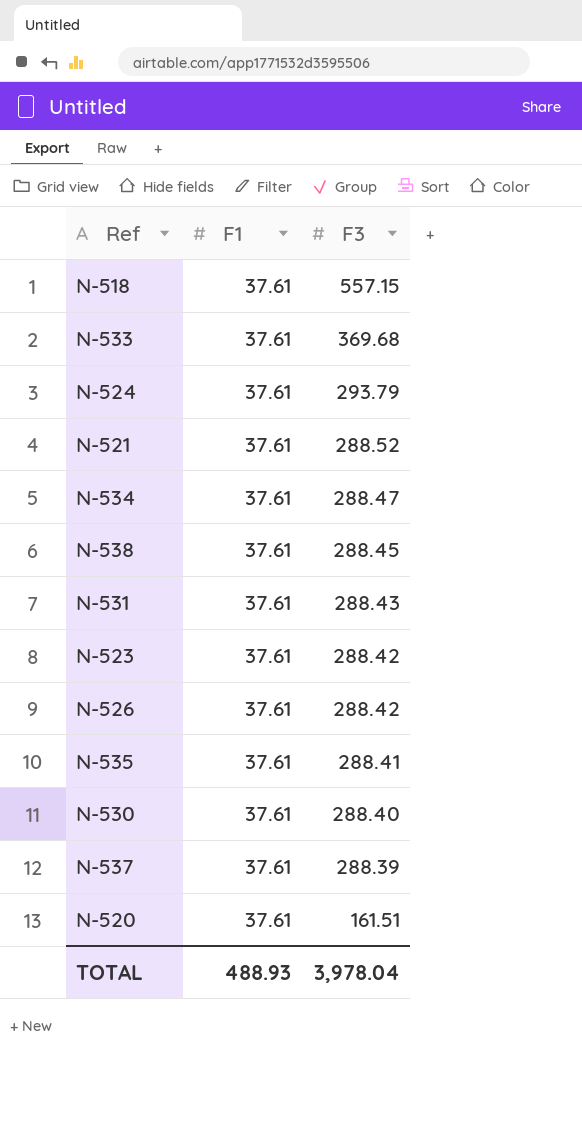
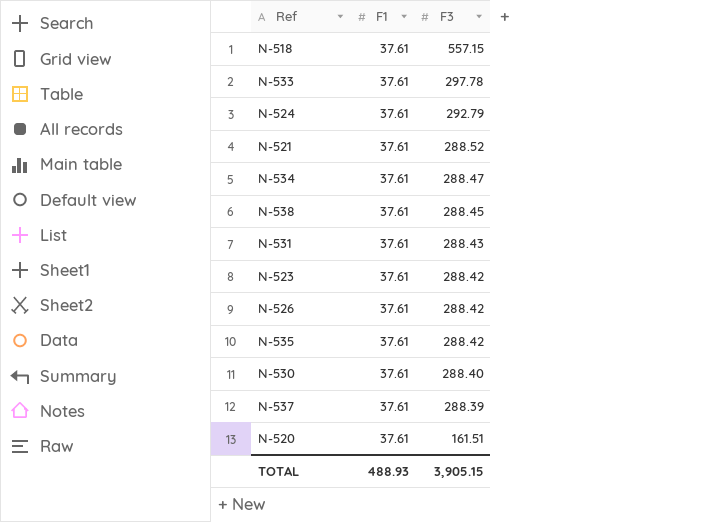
N-533 | F3: 369.68 -> 297.78
N-524 | F3: 293.79 -> 292.79
N-535 | F3: 288.41 -> 288.42
TOTAL | F3: 3,978.04 -> 3,905.15

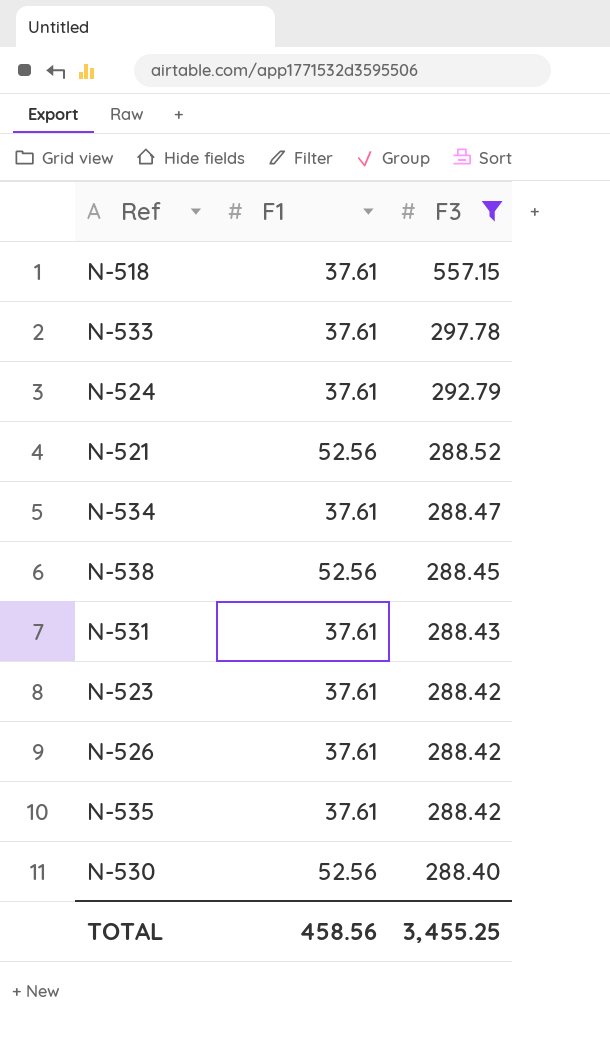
filter: none -> F3 >= 288.40
N-521 | F1: 37.61 -> 52.56
N-538 | F1: 37.61 -> 52.56
N-530 | F1: 37.61 -> 52.56
TOTAL | F1: 488.93 -> 458.56
TOTAL | F3: 3,905.15 -> 3,455.25

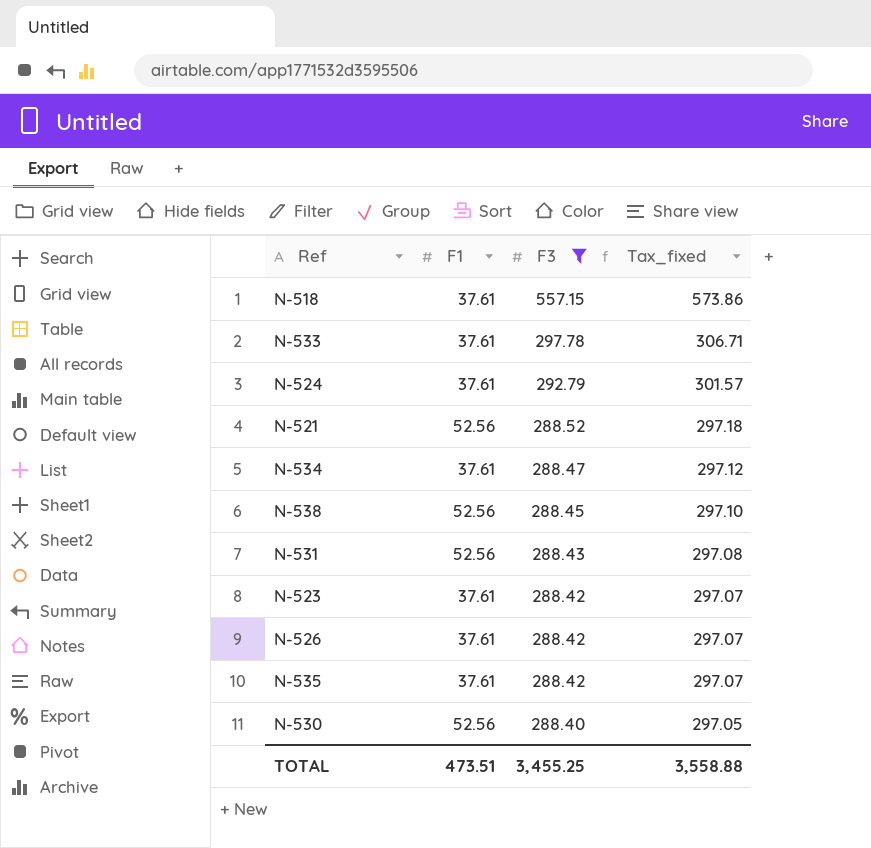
column Tax_fixed | formula: none -> [F3] * 1.03
N-531 | F1: 37.61 -> 52.56
TOTAL | F1: 458.56 -> 473.51

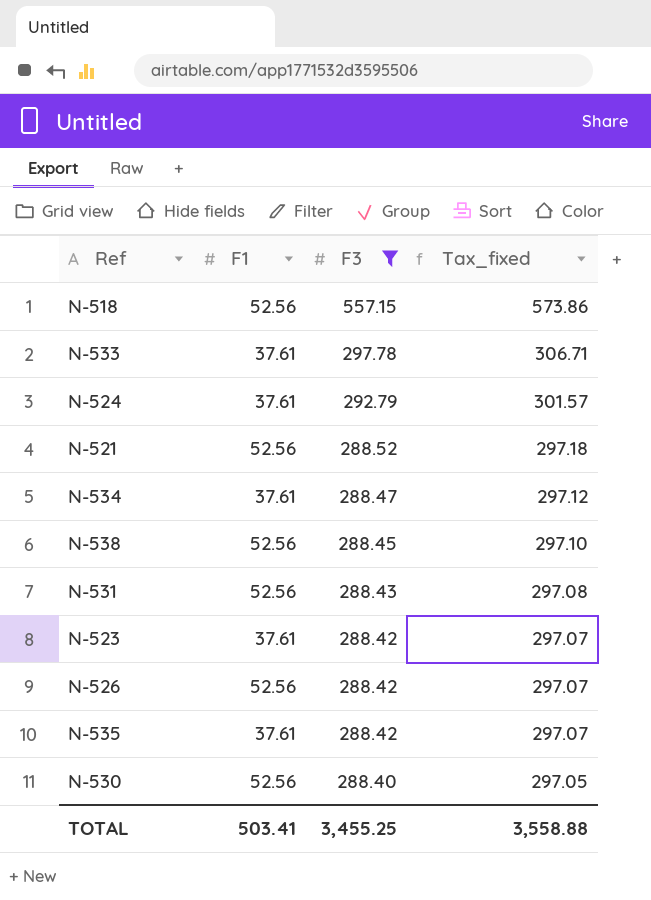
N-518 | F1: 37.61 -> 52.56
N-526 | F1: 37.61 -> 52.56
TOTAL | F1: 473.51 -> 503.41

